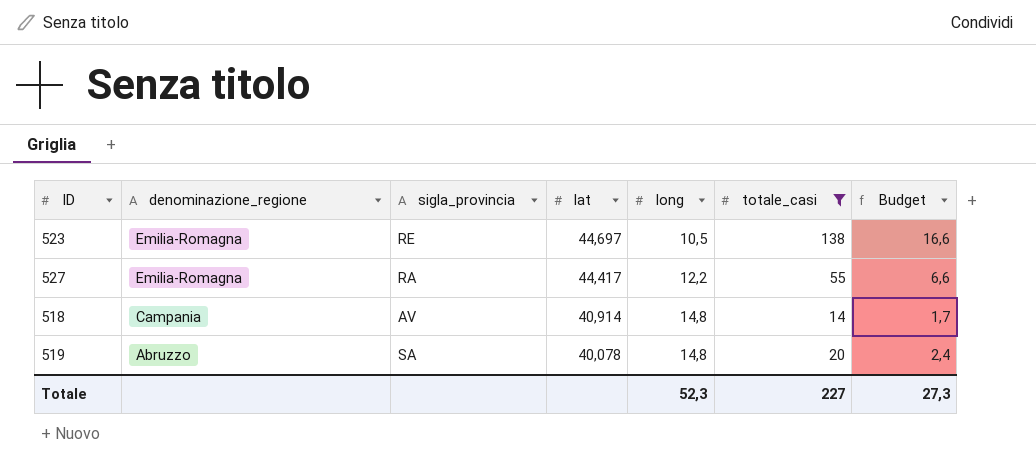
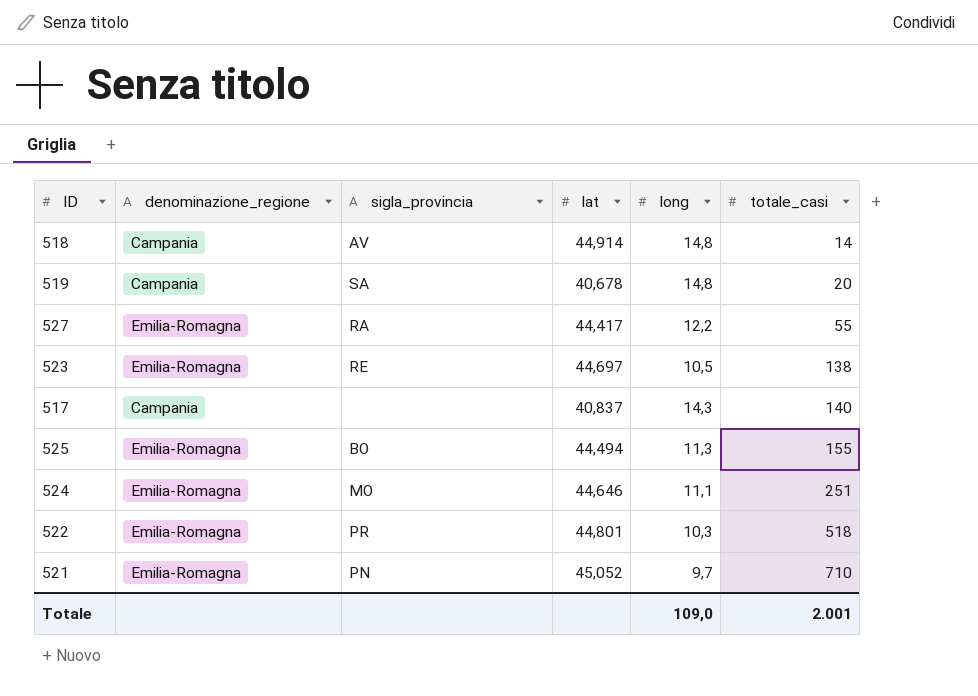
filter: totale_casi <= 138 -> none
row order: denominazione_regione descending -> totale_casi ascending
column Budget | formula: [totale_casi] * 0,12 -> none
518 | lat: 40,914 -> 44,914
519 | denominazione_regione: Abruzzo -> Campania
519 | lat: 40,078 -> 40,678
Totale | long: 52,3 -> 109,0
Totale | totale_casi: 227 -> 2.001

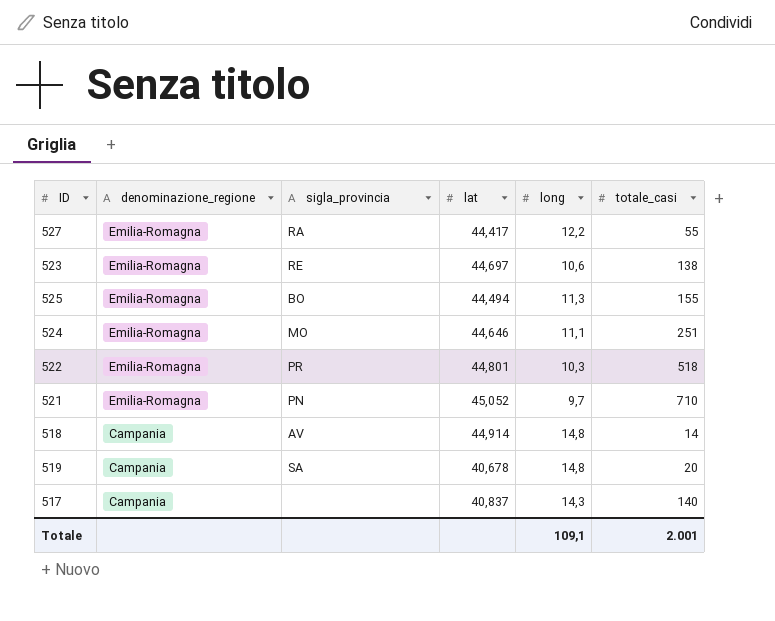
row order: totale_casi ascending -> denominazione_regione descending
523 | long: 10,5 -> 10,6
Totale | long: 109,0 -> 109,1

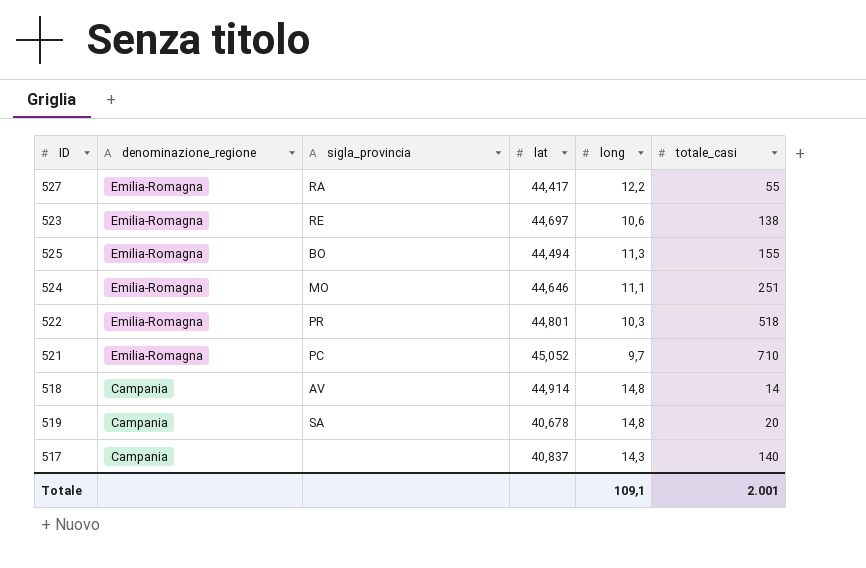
521 | sigla_provincia: PN -> PC

